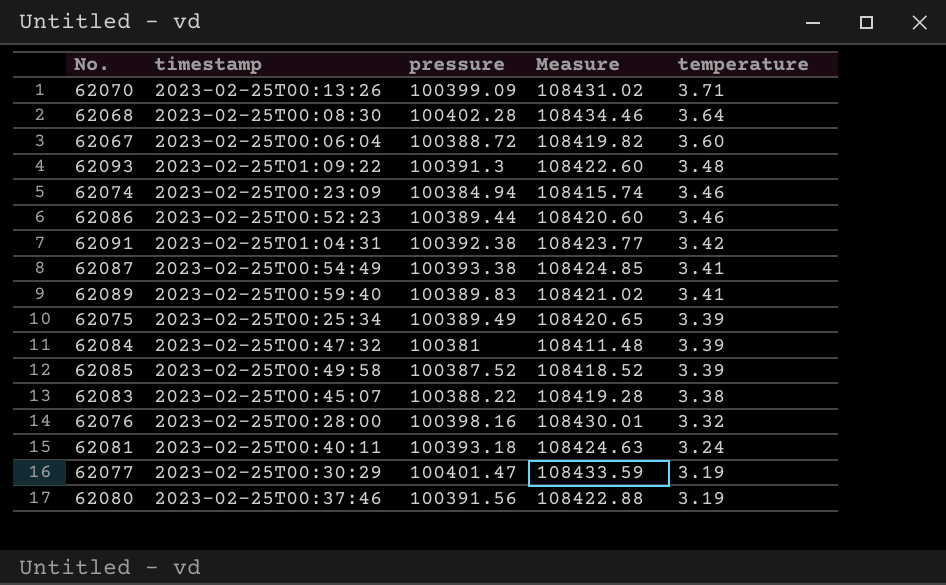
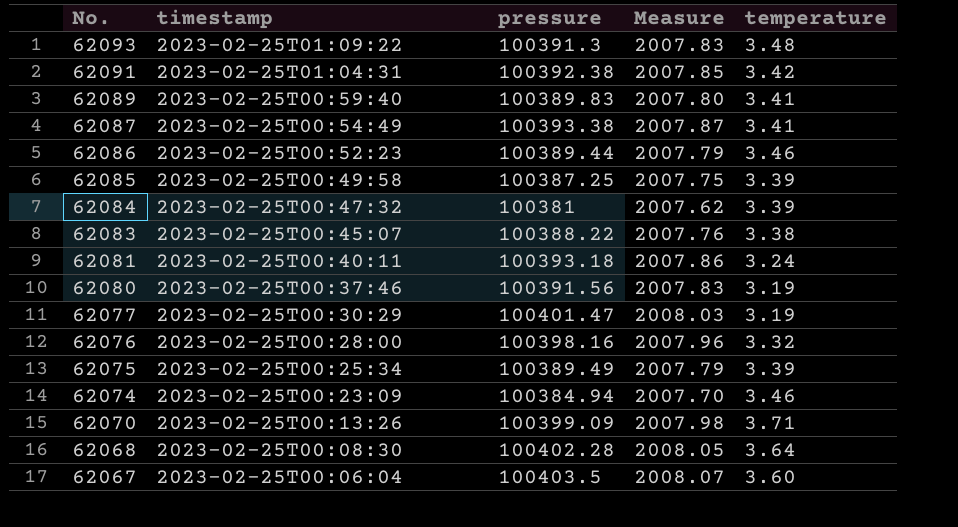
row order: temperature descending -> No. descending
column Measure | formula: [pressure] * 1.08 -> [pressure] * 0.02
62085 | pressure: 100387.52 -> 100387.25
62067 | pressure: 100388.72 -> 100403.5

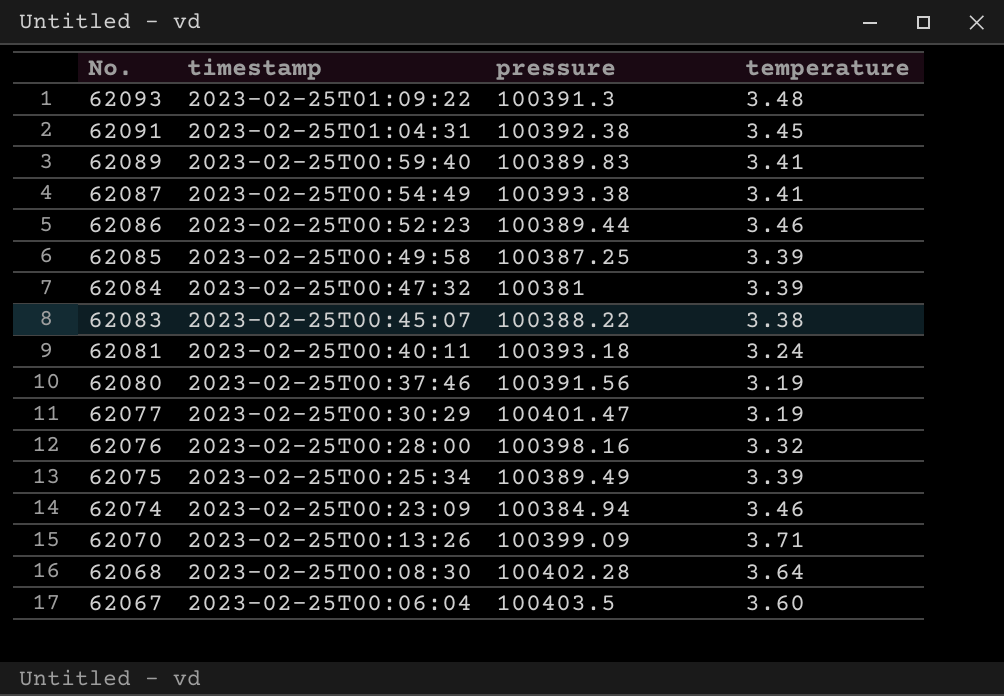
column Measure | formula: [pressure] * 0.02 -> none
62091 | temperature: 3.42 -> 3.45

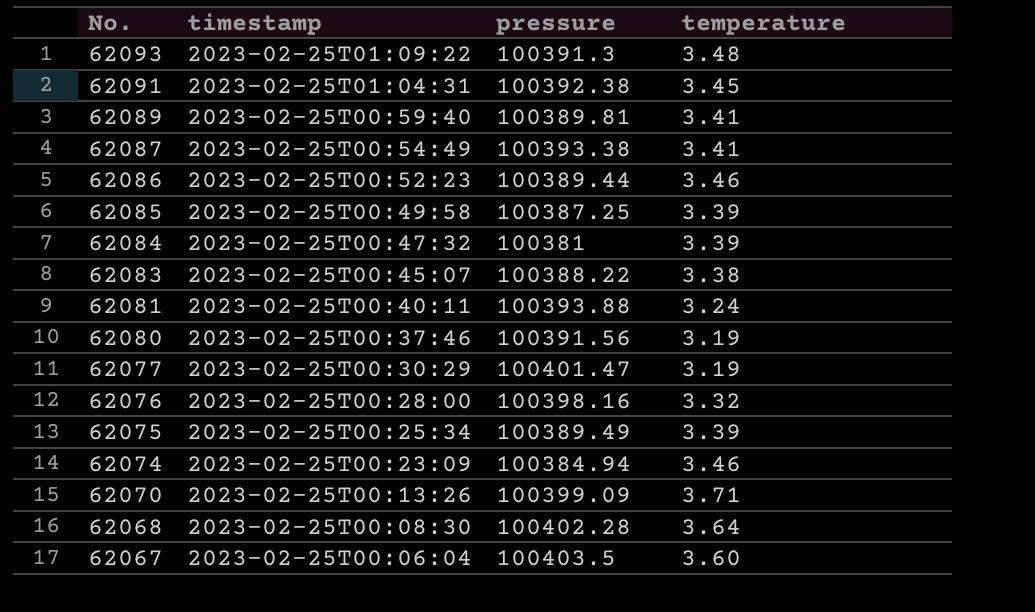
62089 | pressure: 100389.83 -> 100389.81
62081 | pressure: 100393.18 -> 100393.88

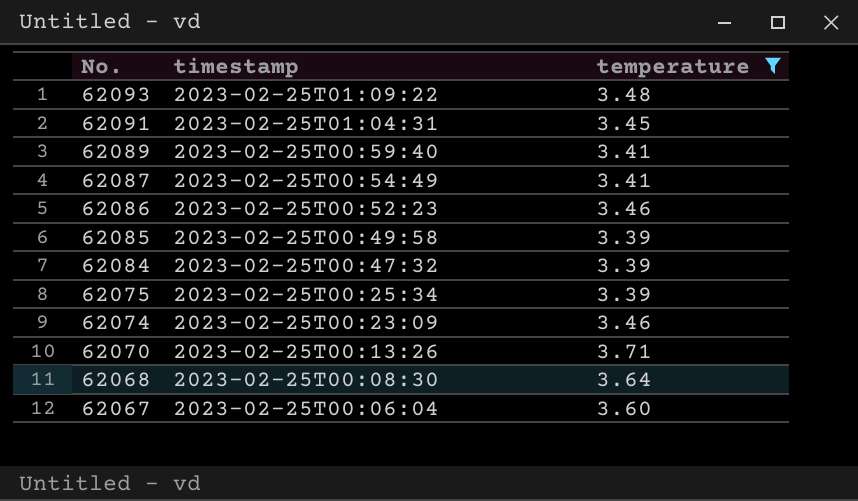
filter: none -> temperature >= 3.39
column pressure | position: 3 -> none

